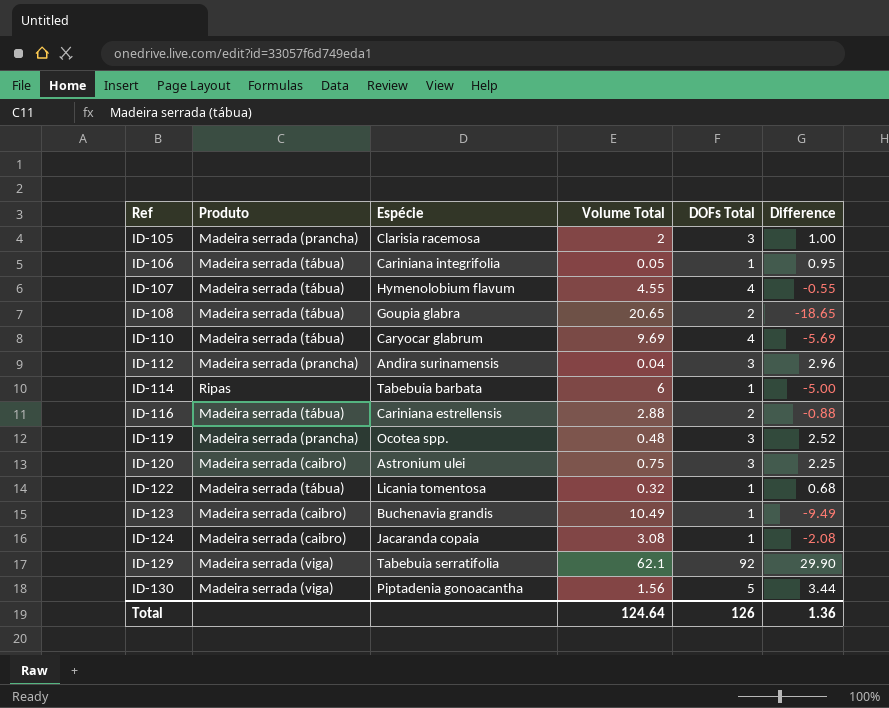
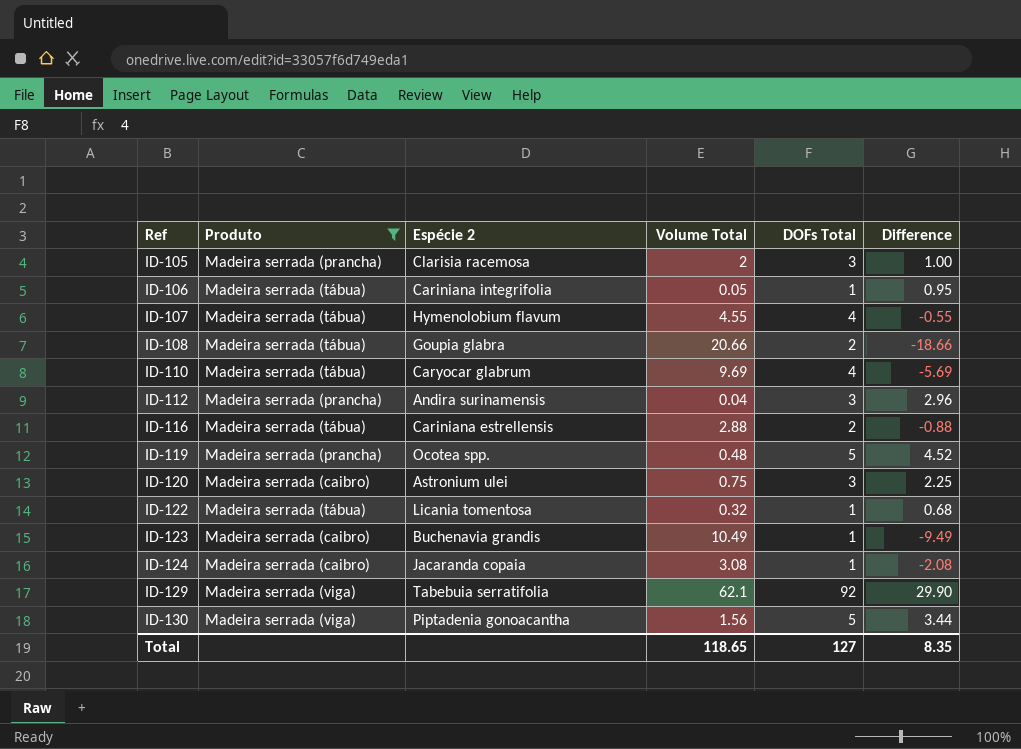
filter: none -> Produto != Ripas
column name: Espécie -> Espécie 2
ID-108 | Volume Total: 20.65 -> 20.66
ID-108 | Difference: -18.65 -> -18.66
ID-119 | DOFs Total: 3 -> 5
ID-119 | Difference: 2.52 -> 4.52
Total | Volume Total: 124.64 -> 118.65
Total | DOFs Total: 126 -> 127
Total | Difference: 1.36 -> 8.35

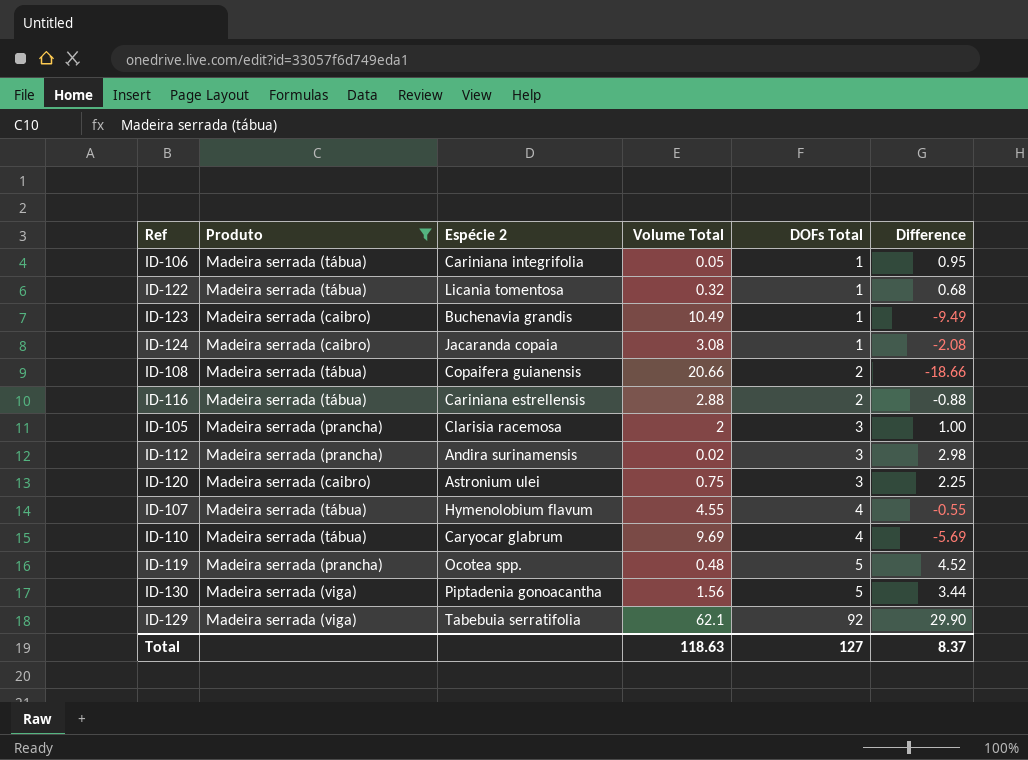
row order: Ref ascending -> DOFs Total ascending
ID-108 | Espécie 2: Goupia glabra -> Copaifera guianensis
ID-112 | Volume Total: 0.04 -> 0.02
ID-112 | Difference: 2.96 -> 2.98
Total | Volume Total: 118.65 -> 118.63
Total | Difference: 8.35 -> 8.37

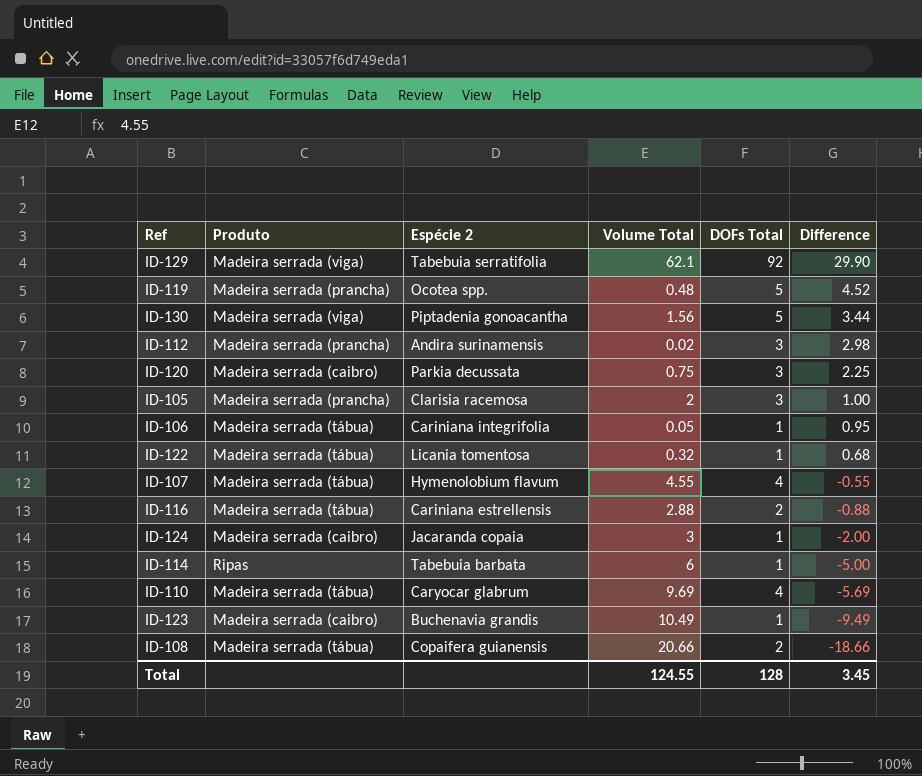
filter: Produto != Ripas -> none
row order: DOFs Total ascending -> Difference descending
ID-120 | Espécie 2: Astronium ulei -> Parkia decussata
ID-124 | Volume Total: 3.08 -> 3
ID-124 | Difference: -2.08 -> -2.00
Total | Volume Total: 118.63 -> 124.55
Total | DOFs Total: 127 -> 128
Total | Difference: 8.37 -> 3.45

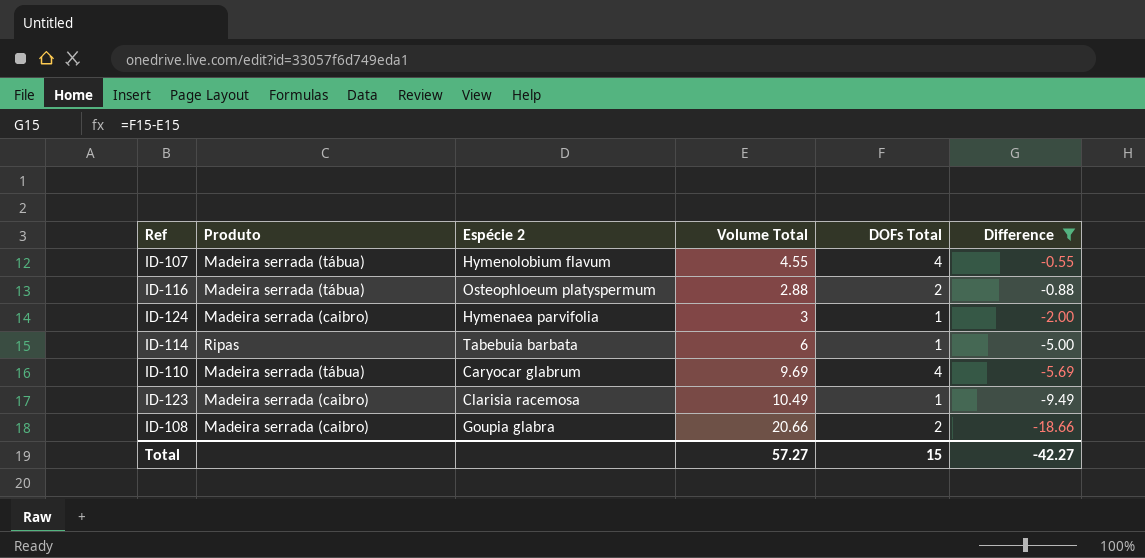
filter: none -> Difference <= -0.55
ID-116 | Espécie 2: Cariniana estrellensis -> Osteophloeum platyspermum
ID-124 | Espécie 2: Jacaranda copaia -> Hymenaea parvifolia
ID-123 | Espécie 2: Buchenavia grandis -> Clarisia racemosa
ID-108 | Produto: Madeira serrada (tábua) -> Madeira serrada (caibro)
ID-108 | Espécie 2: Copaifera guianensis -> Goupia glabra
Total | Volume Total: 124.55 -> 57.27
Total | DOFs Total: 128 -> 15
Total | Difference: 3.45 -> -42.27

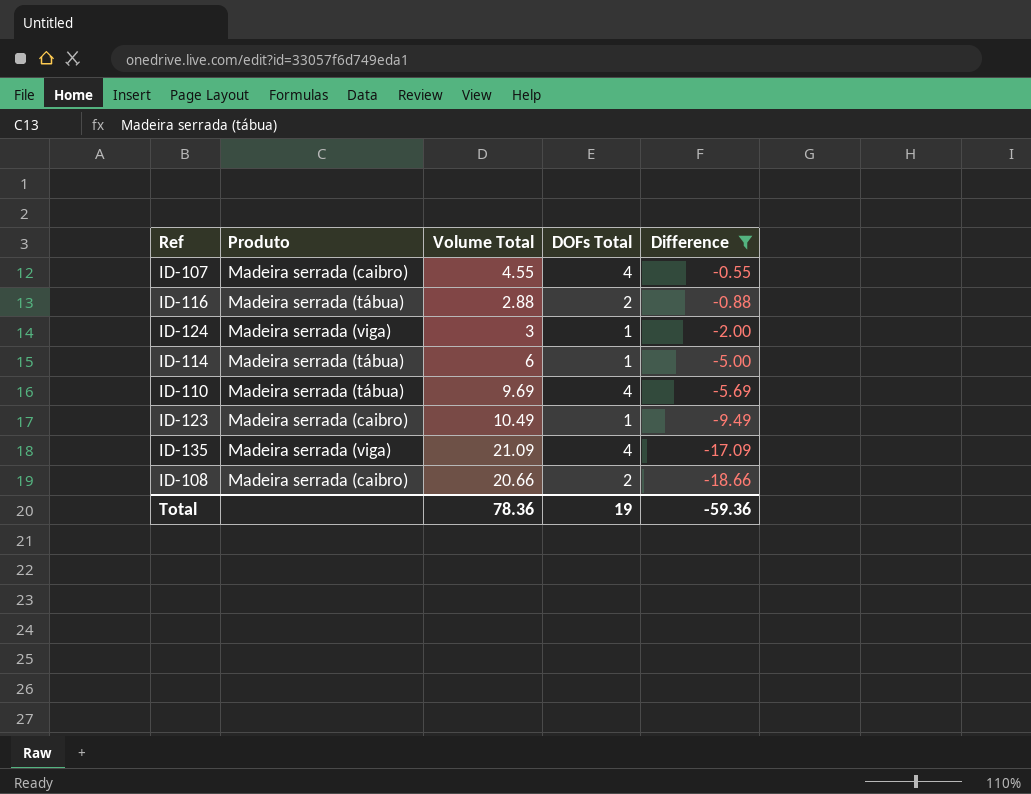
column Espécie 2 | position: 3 -> none
ID-107 | Produto: Madeira serrada (tábua) -> Madeira serrada (caibro)
ID-124 | Produto: Madeira serrada (caibro) -> Madeira serrada (viga)
ID-114 | Produto: Ripas -> Madeira serrada (tábua)
row ID-135: none -> Madeira serrada (viga) | 21.09 | 4 | -17.09
Total | Volume Total: 57.27 -> 78.36
Total | DOFs Total: 15 -> 19
Total | Difference: -42.27 -> -59.36

